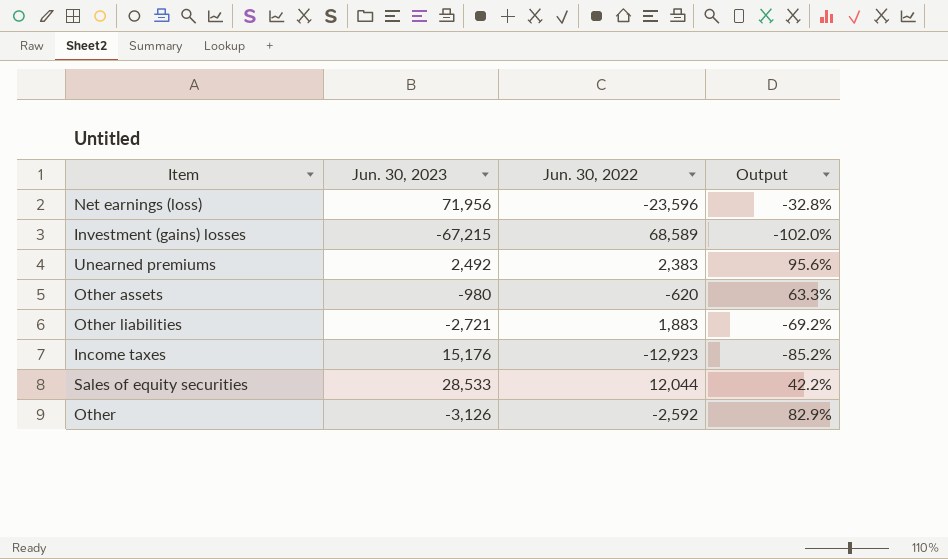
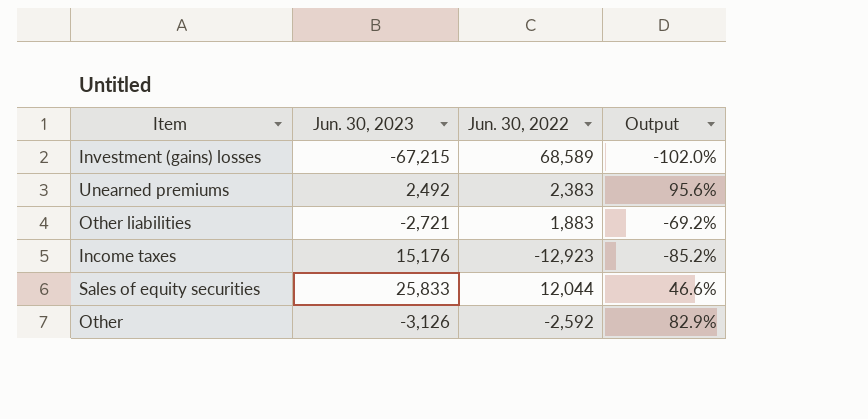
row Net earnings (loss): 71,956 | -23,596 | -32.8% -> none
row Other assets: -980 | -620 | 63.3% -> none
Sales of equity securities | Jun. 30, 2023: 28,533 -> 25,833
Sales of equity securities | Output: 42.2% -> 46.6%

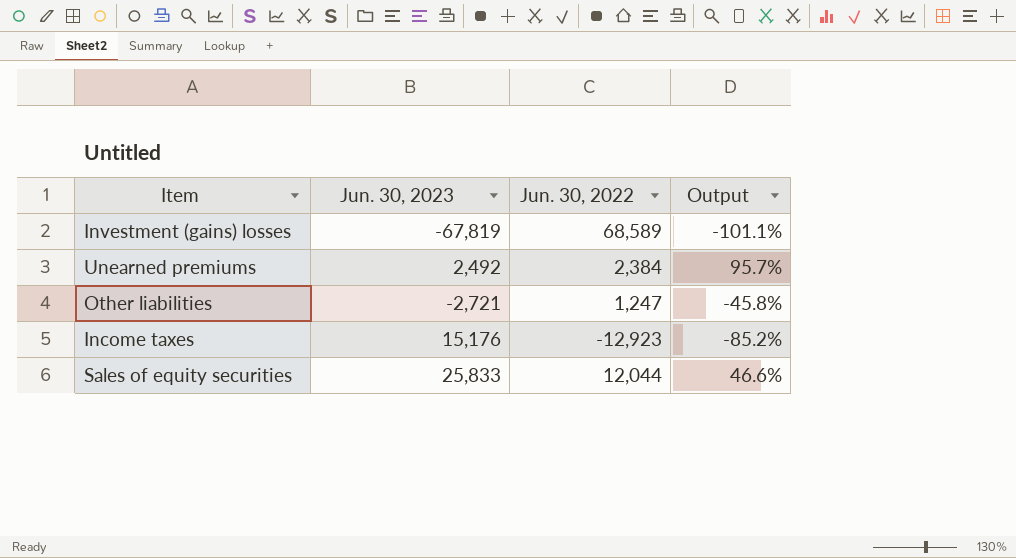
row Other: -3,126 | -2,592 | 82.9% -> none
Investment (gains) losses | Jun. 30, 2023: -67,215 -> -67,819
Investment (gains) losses | Output: -102.0% -> -101.1%
Unearned premiums | Jun. 30, 2022: 2,383 -> 2,384
Unearned premiums | Output: 95.6% -> 95.7%
Other liabilities | Jun. 30, 2022: 1,883 -> 1,247
Other liabilities | Output: -69.2% -> -45.8%

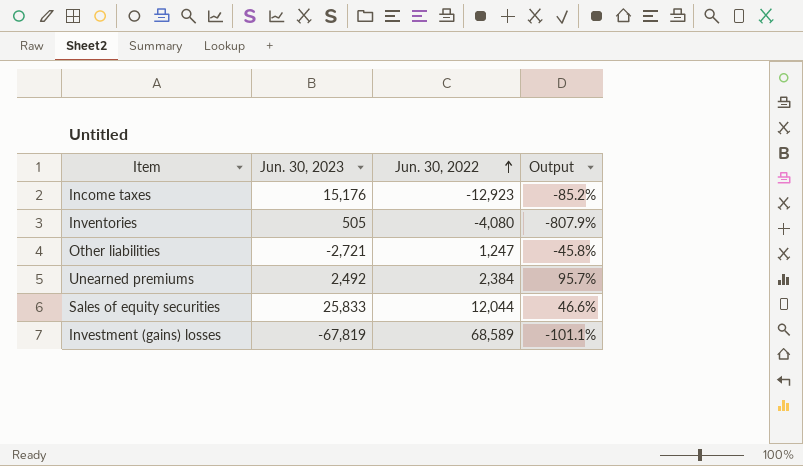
row order: none -> Jun. 30, 2022 ascending
row Inventories: none -> 505 | -4,080 | -807.9%

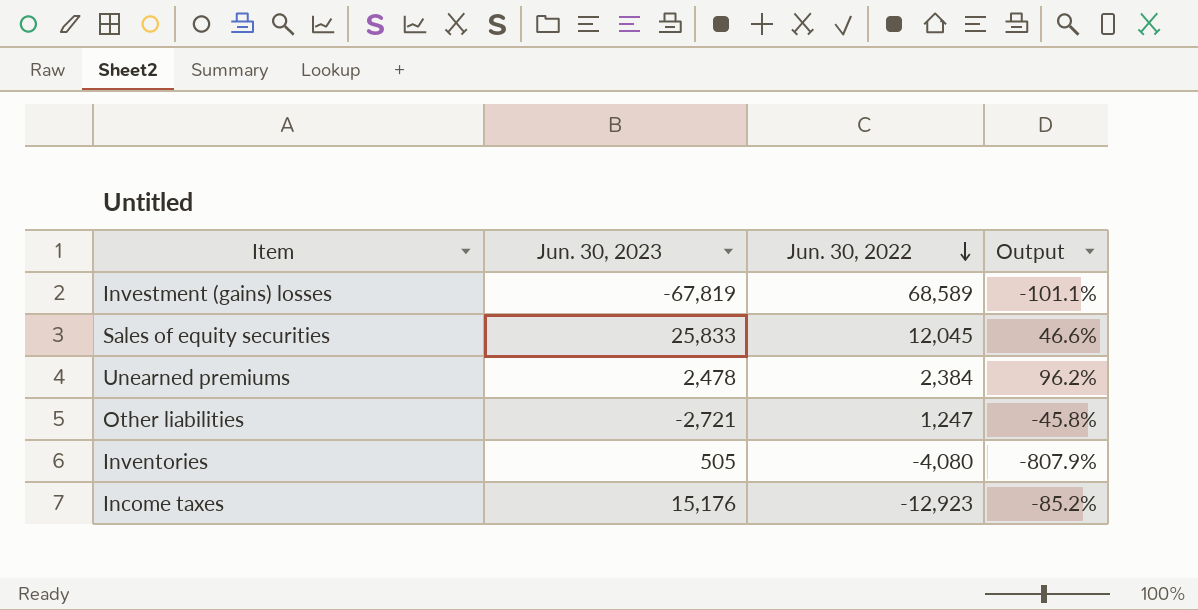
row order: Jun. 30, 2022 ascending -> Jun. 30, 2022 descending
Sales of equity securities | Jun. 30, 2022: 12,044 -> 12,045
Unearned premiums | Jun. 30, 2023: 2,492 -> 2,478
Unearned premiums | Output: 95.7% -> 96.2%

